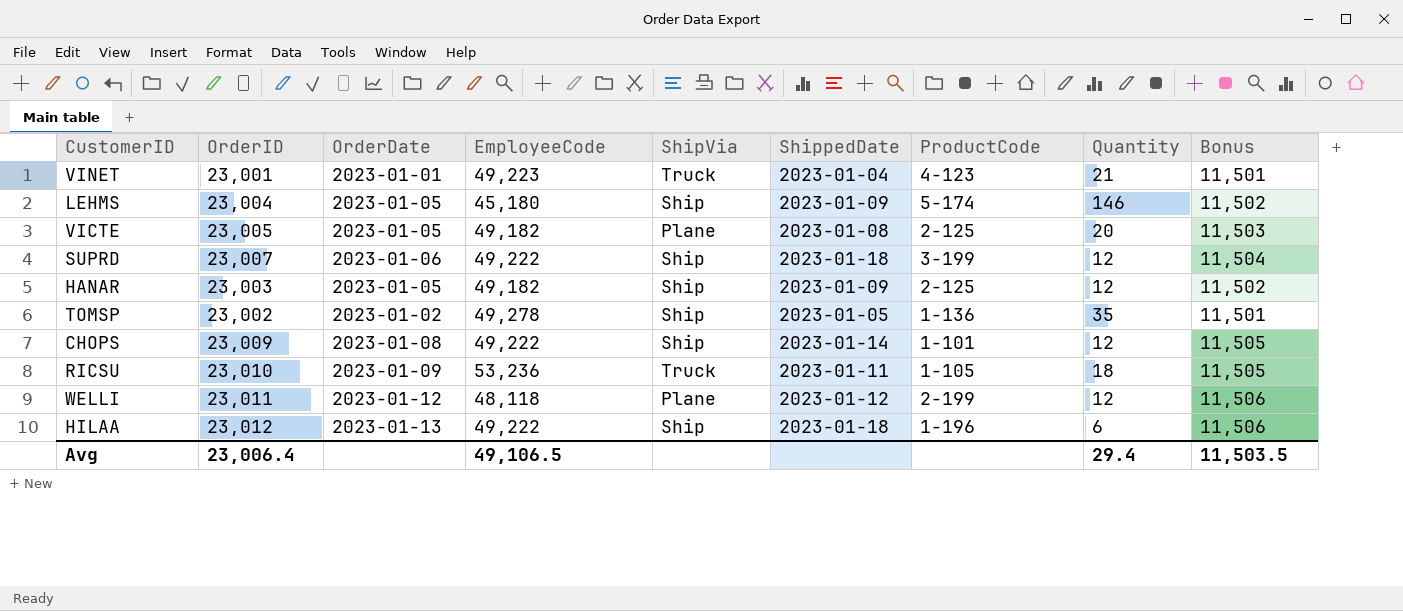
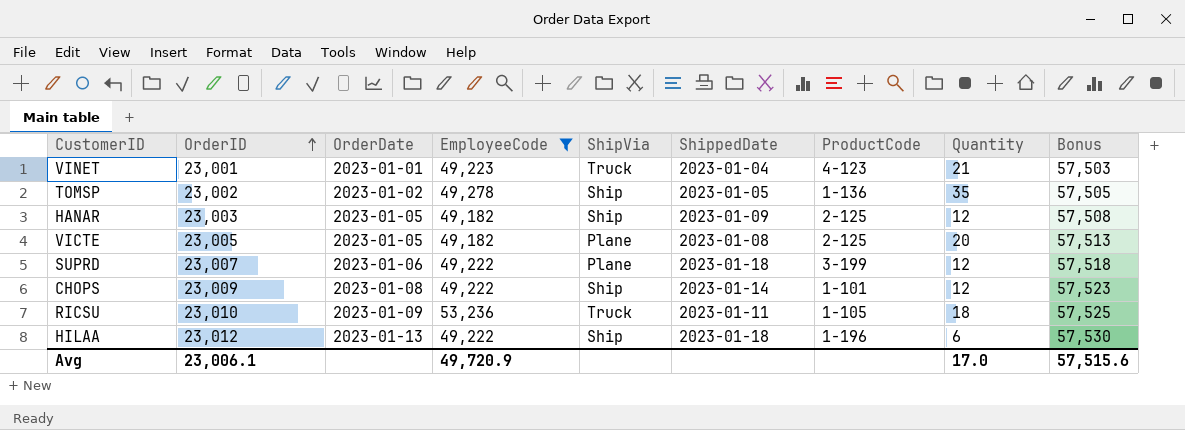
filter: none -> EmployeeCode >= 49,182
row order: none -> OrderID ascending
column Bonus | formula: [OrderID] * 0.5 -> [OrderID] * 2.5
SUPRD | ShipVia: Ship -> Plane
Avg | OrderID: 23,006.4 -> 23,006.1
Avg | EmployeeCode: 49,106.5 -> 49,720.9
Avg | Quantity: 29.4 -> 17.0
Avg | Bonus: 11,503.5 -> 57,515.6

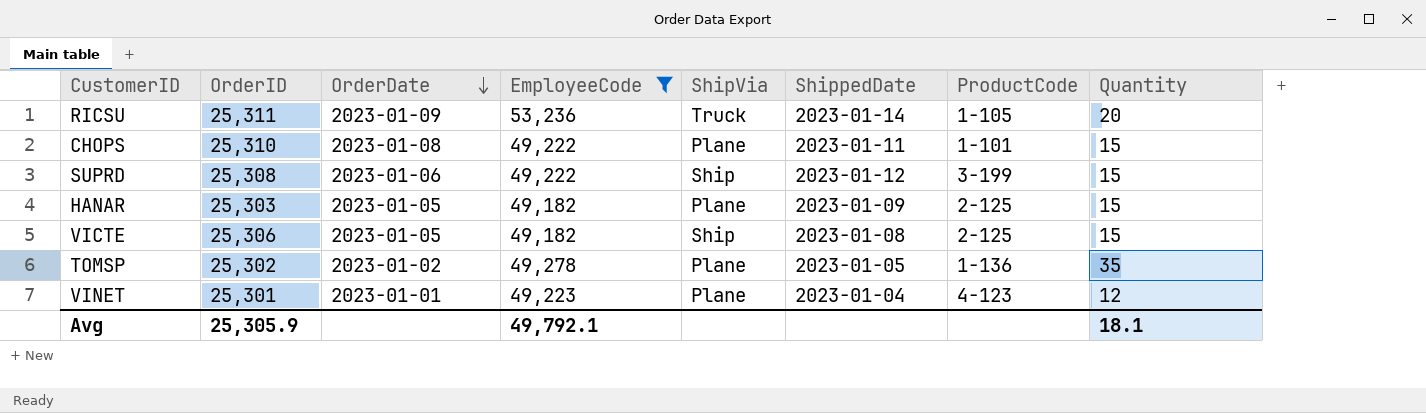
row order: OrderID ascending -> OrderDate descending
column Bonus | formula: [OrderID] * 2.5 -> none
row HILAA: 23,012 | 2023-01-13 | 49,222 | Ship | 2023-01-18 | 1-196 | 6 | 57,530 -> none
RICSU | OrderID: 23,010 -> 25,311
RICSU | ShippedDate: 2023-01-11 -> 2023-01-14
RICSU | Quantity: 18 -> 20
CHOPS | OrderID: 23,009 -> 25,310
CHOPS | ShipVia: Ship -> Plane
CHOPS | ShippedDate: 2023-01-14 -> 2023-01-11
CHOPS | Quantity: 12 -> 15
SUPRD | OrderID: 23,007 -> 25,308
SUPRD | ShipVia: Plane -> Ship
SUPRD | ShippedDate: 2023-01-18 -> 2023-01-12
SUPRD | Quantity: 12 -> 15
HANAR | OrderID: 23,003 -> 25,303
HANAR | ShipVia: Ship -> Plane
HANAR | Quantity: 12 -> 15
VICTE | OrderID: 23,005 -> 25,306
VICTE | ShipVia: Plane -> Ship
VICTE | Quantity: 20 -> 15
TOMSP | OrderID: 23,002 -> 25,302
TOMSP | ShipVia: Ship -> Plane
VINET | OrderID: 23,001 -> 25,301
VINET | ShipVia: Truck -> Plane
VINET | Quantity: 21 -> 12
Avg | OrderID: 23,006.1 -> 25,305.9
Avg | EmployeeCode: 49,720.9 -> 49,792.1
Avg | Quantity: 17.0 -> 18.1

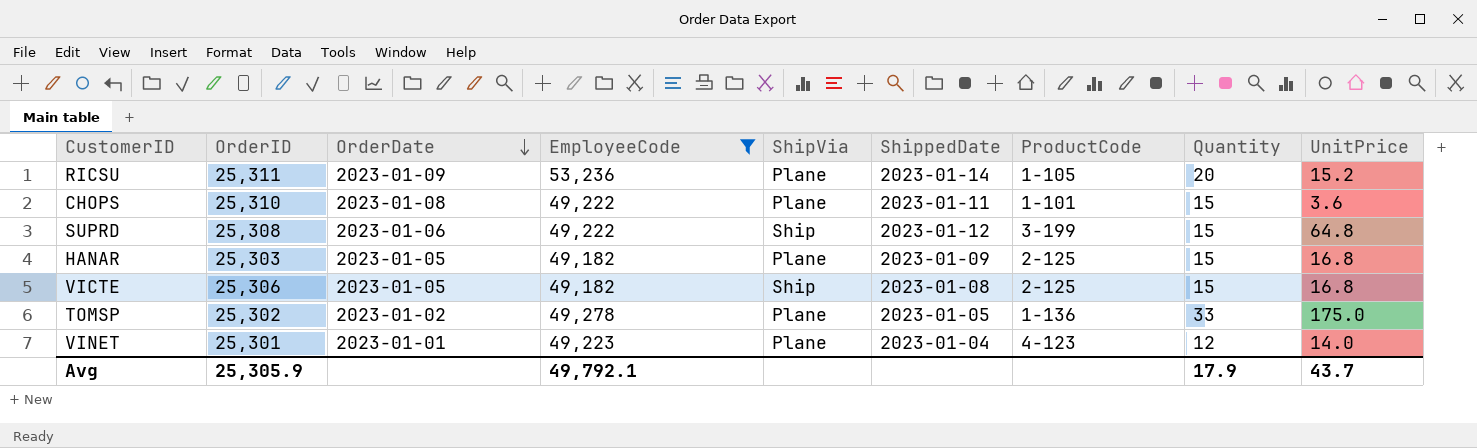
column UnitPrice | position: none -> 9
RICSU | ShipVia: Truck -> Plane
TOMSP | Quantity: 35 -> 33
Avg | Quantity: 18.1 -> 17.9

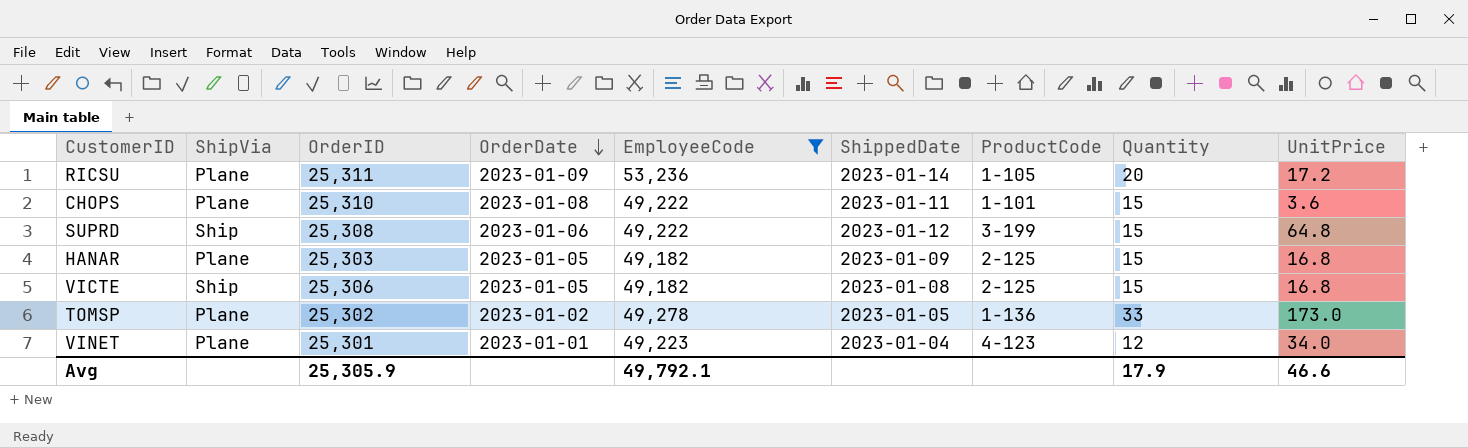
column ShipVia | position: 5 -> 2
RICSU | UnitPrice: 15.2 -> 17.2
TOMSP | UnitPrice: 175.0 -> 173.0
VINET | UnitPrice: 14.0 -> 34.0
Avg | UnitPrice: 43.7 -> 46.6

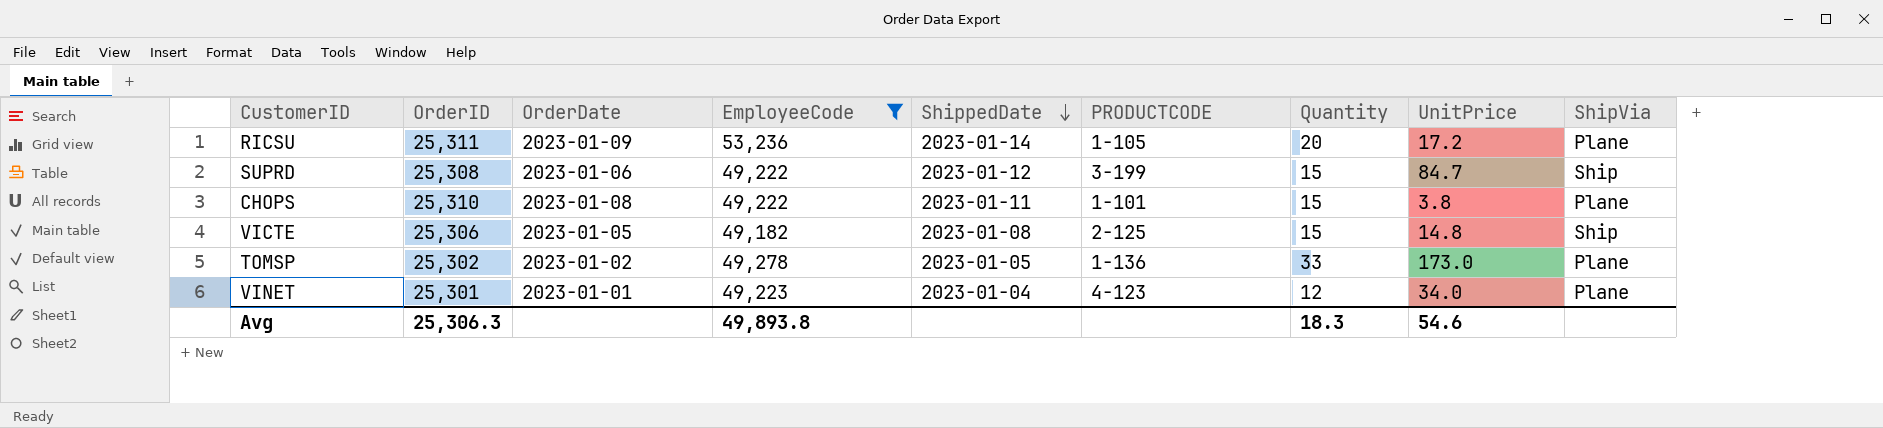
row order: OrderDate descending -> ShippedDate descending
column name: ProductCode -> PRODUCTCODE
column ShipVia | position: 2 -> 9
row HANAR: Plane | 25,303 | 2023-01-05 | 49,182 | 2023-01-09 | 2-125 | 15 | 16.8 -> none
SUPRD | UnitPrice: 64.8 -> 84.7
CHOPS | UnitPrice: 3.6 -> 3.8
VICTE | UnitPrice: 16.8 -> 14.8
Avg | OrderID: 25,305.9 -> 25,306.3
Avg | EmployeeCode: 49,792.1 -> 49,893.8
Avg | Quantity: 17.9 -> 18.3
Avg | UnitPrice: 46.6 -> 54.6

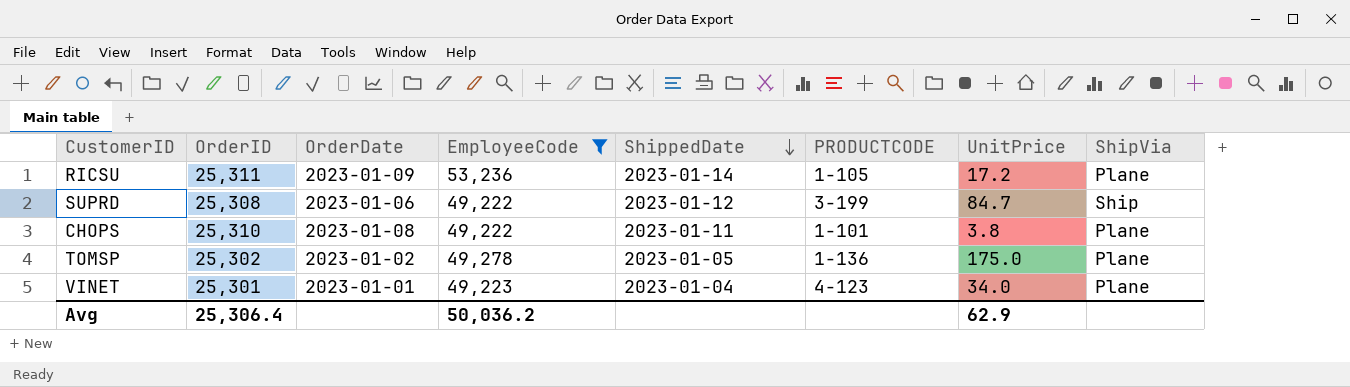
column Quantity | position: 7 -> none
row VICTE: 25,306 | 2023-01-05 | 49,182 | 2023-01-08 | 2-125 | 15 | 14.8 | Ship -> none
TOMSP | UnitPrice: 173.0 -> 175.0
Avg | OrderID: 25,306.3 -> 25,306.4
Avg | EmployeeCode: 49,893.8 -> 50,036.2
Avg | UnitPrice: 54.6 -> 62.9

